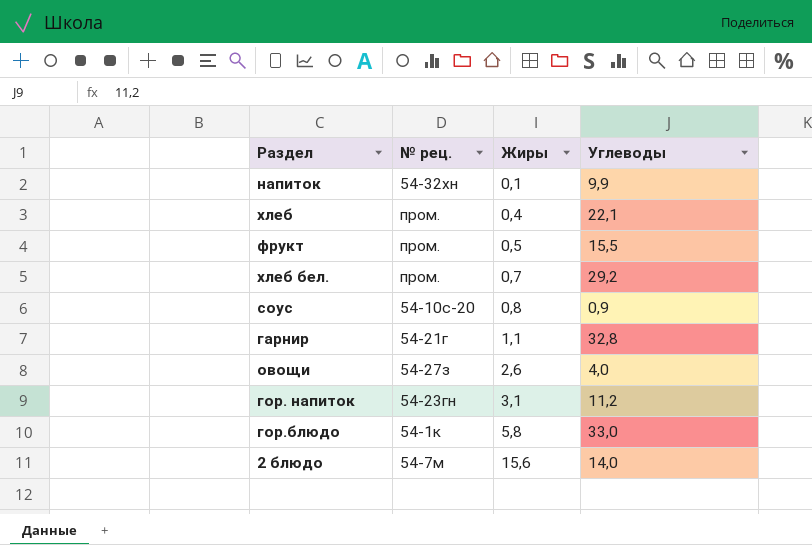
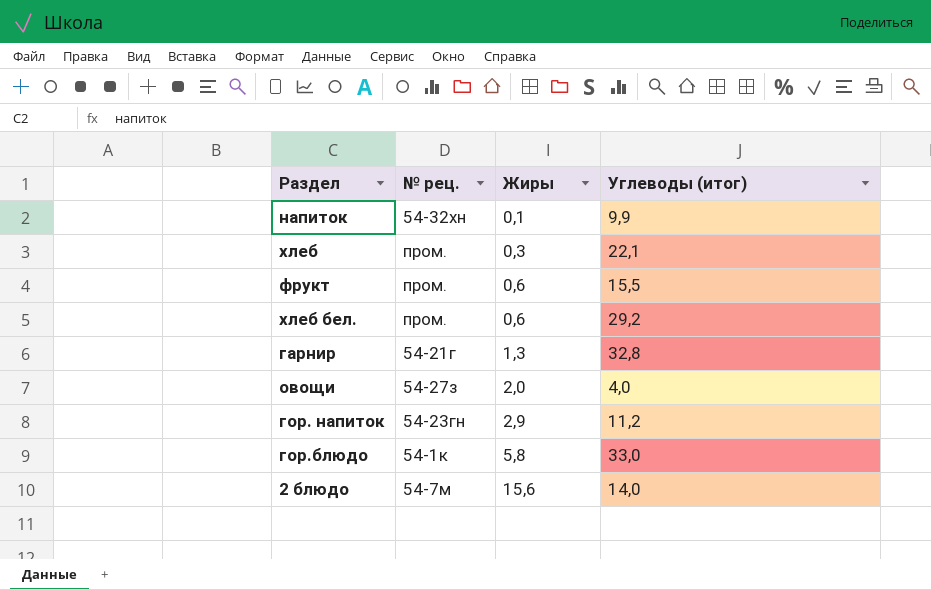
column name: Углеводы -> Углеводы (итог)
row соус: 54-10с-20 | 0,8 | 0,9 -> none
хлеб | Жиры: 0,4 -> 0,3
фрукт | Жиры: 0,5 -> 0,6
хлеб бел. | Жиры: 0,7 -> 0,6
гарнир | Жиры: 1,1 -> 1,3
овощи | Жиры: 2,6 -> 2,0
гор. напиток | Жиры: 3,1 -> 2,9

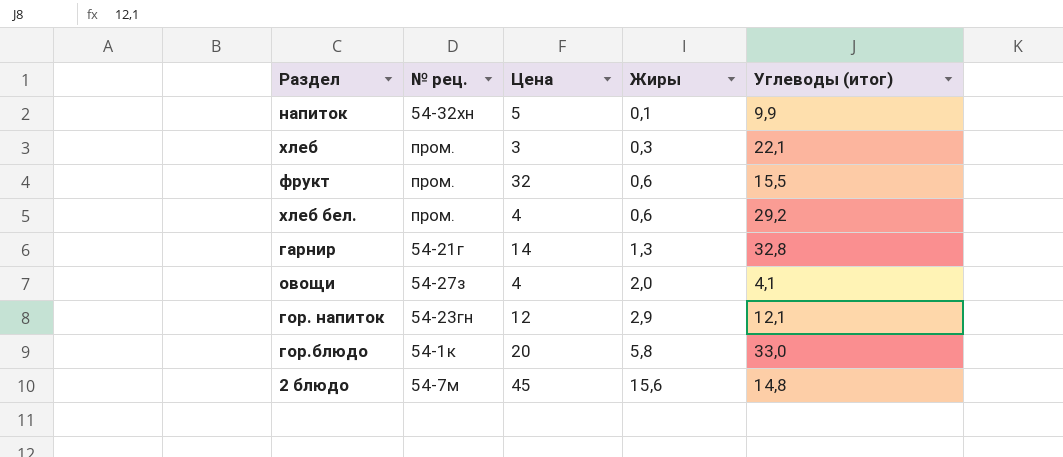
column Цена | position: none -> 3
овощи | Углеводы (итог): 4,0 -> 4,1
гор. напиток | Углеводы (итог): 11,2 -> 12,1
2 блюдо | Углеводы (итог): 14,0 -> 14,8

